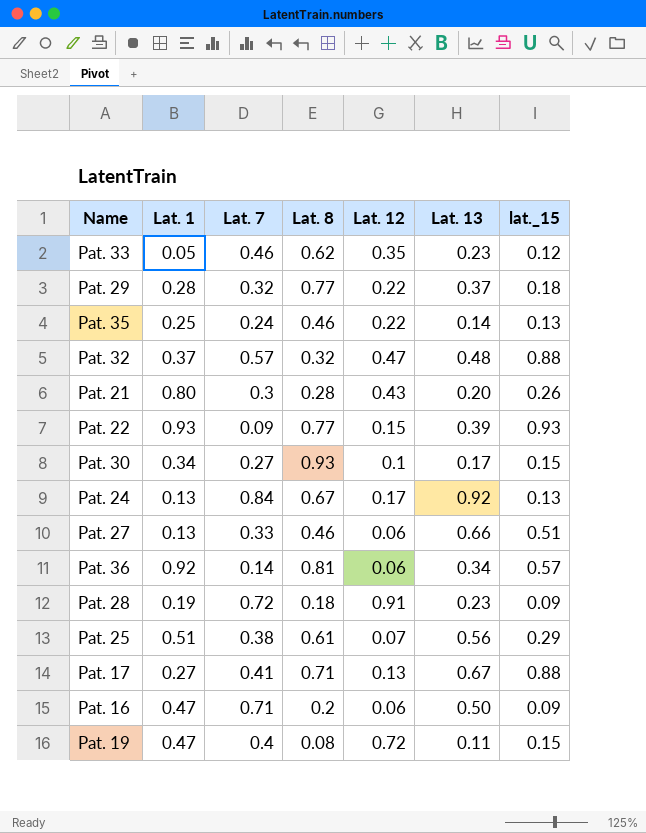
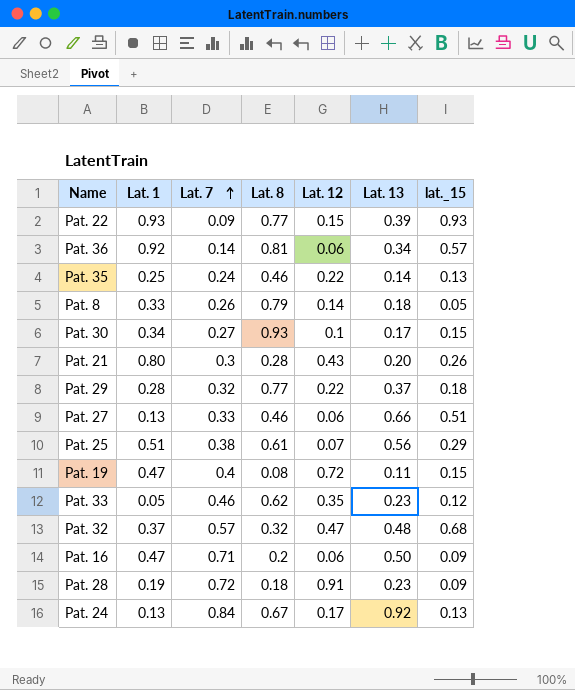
row order: none -> Lat. 7 ascending
row Pat. 17: 0.27 | 0.41 | 0.71 | 0.13 | 0.67 | 0.88 -> none
row Pat. 8: none -> 0.33 | 0.26 | 0.79 | 0.14 | 0.18 | 0.05
Pat. 32 | lat._15: 0.88 -> 0.68

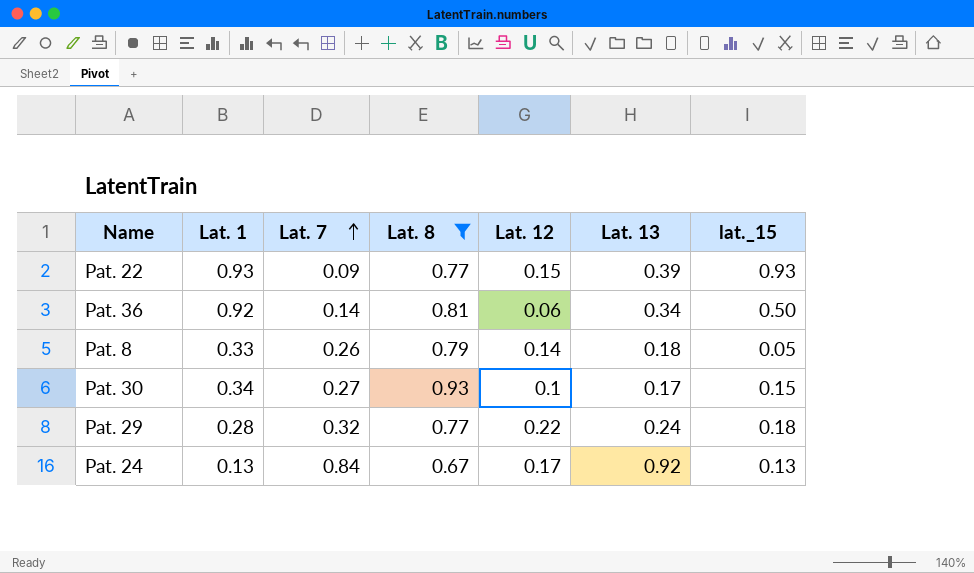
filter: none -> Lat. 8 >= 0.67
Pat. 36 | lat._15: 0.57 -> 0.50
Pat. 29 | Lat. 13: 0.37 -> 0.24

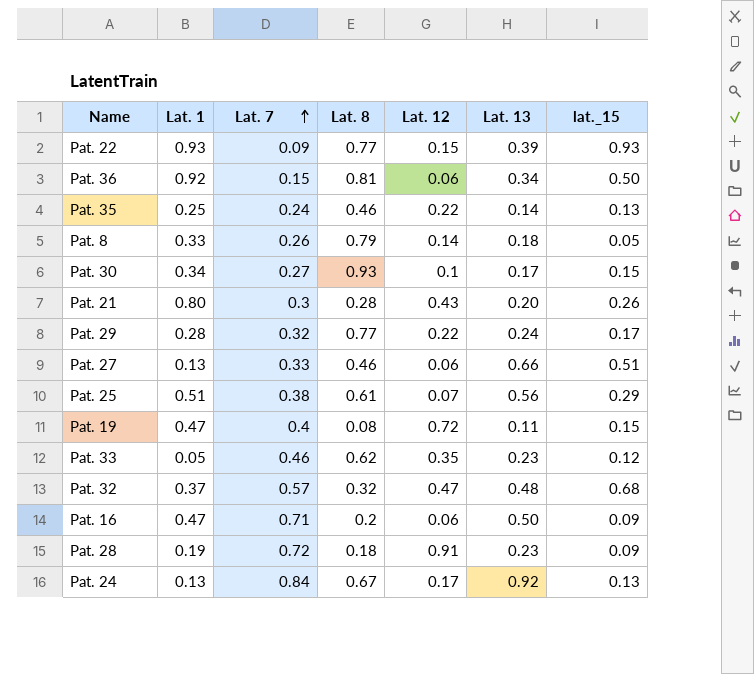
filter: Lat. 8 >= 0.67 -> none
Pat. 36 | Lat. 7: 0.14 -> 0.15
Pat. 29 | lat._15: 0.18 -> 0.17

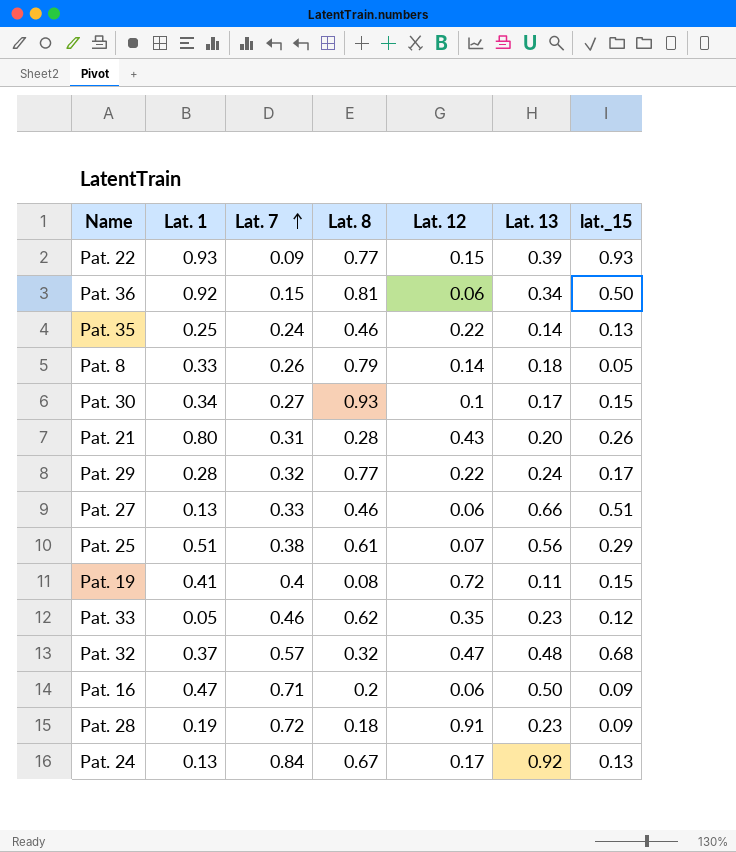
Pat. 21 | Lat. 7: 0.3 -> 0.31
Pat. 19 | Lat. 1: 0.47 -> 0.41

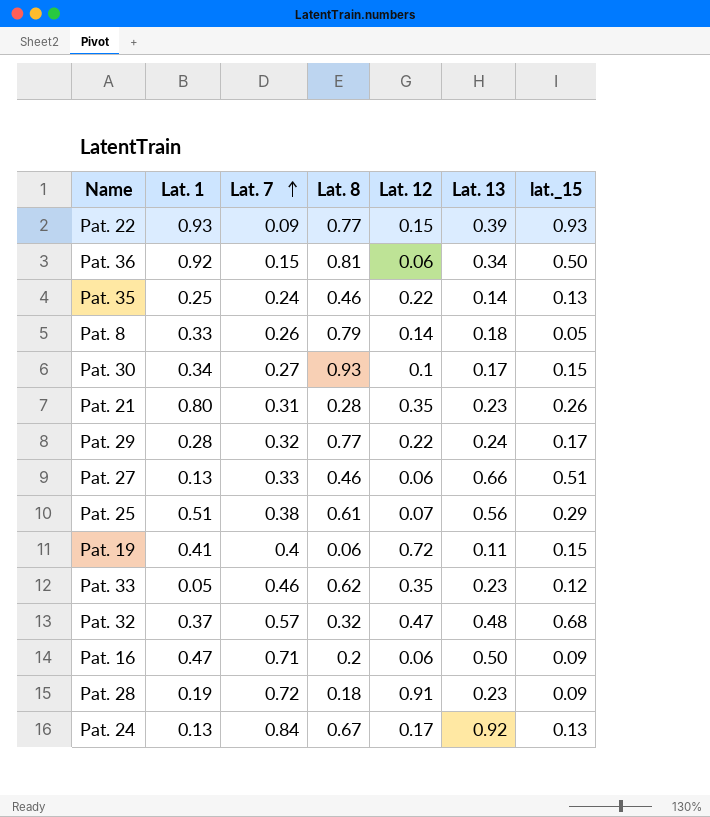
Pat. 21 | Lat. 12: 0.43 -> 0.35
Pat. 21 | Lat. 13: 0.20 -> 0.23
Pat. 19 | Lat. 8: 0.08 -> 0.06

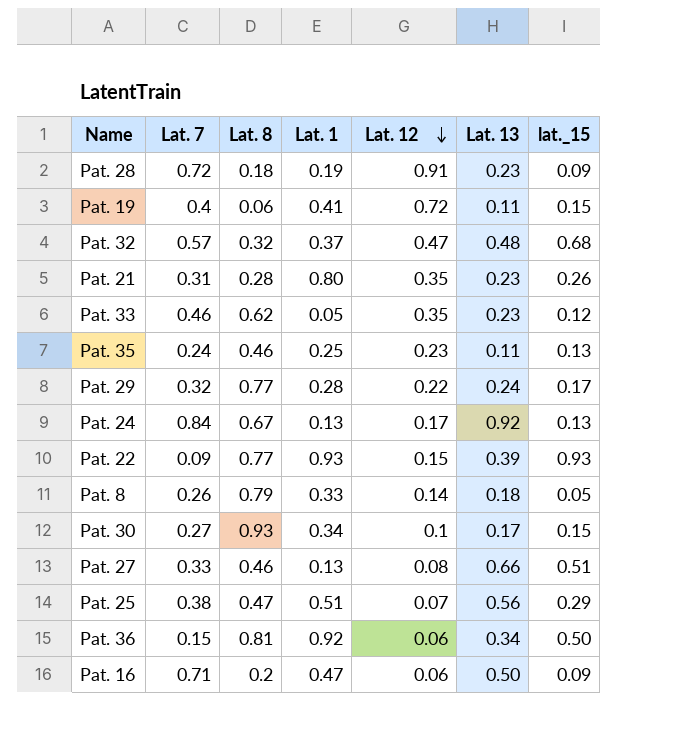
row order: Lat. 7 ascending -> Lat. 12 descending
column Lat. 1 | position: 2 -> 4
Pat. 35 | Lat. 12: 0.22 -> 0.23
Pat. 35 | Lat. 13: 0.14 -> 0.11
Pat. 27 | Lat. 12: 0.06 -> 0.08
Pat. 25 | Lat. 8: 0.61 -> 0.47

